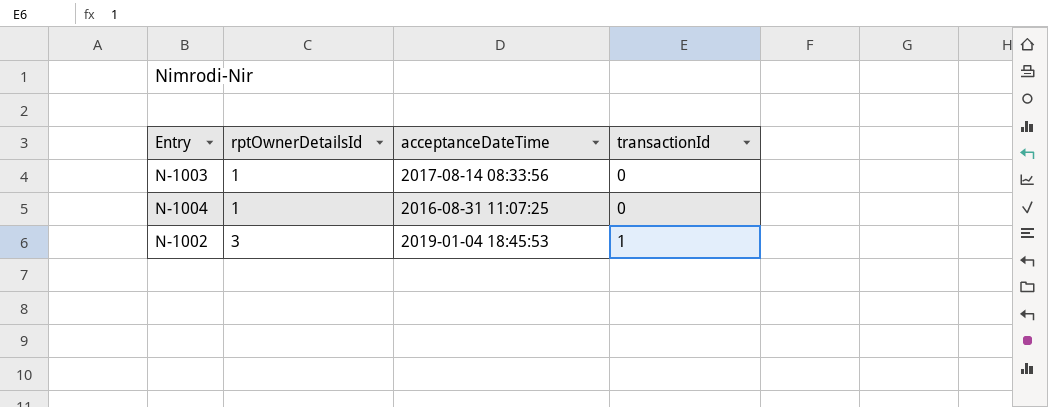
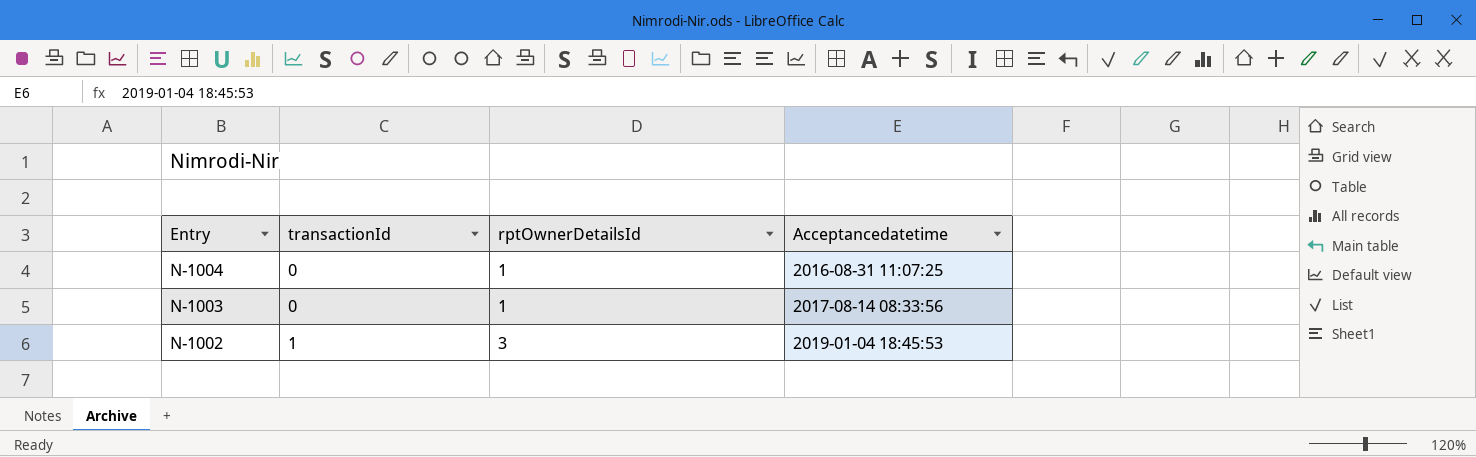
row order: rptOwnerDetailsId ascending -> Entry descending
column transactionId | position: 4 -> 2
column name: acceptanceDateTime -> Acceptancedatetime

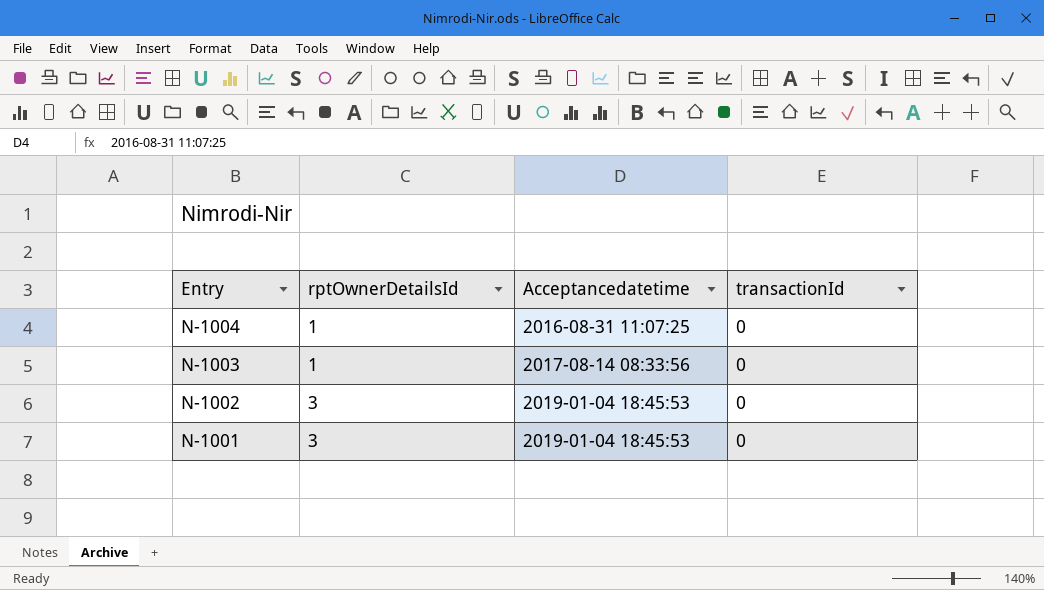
column transactionId | position: 2 -> 4
N-1002 | transactionId: 1 -> 0
row N-1001: none -> 3 | 2019-01-04 18:45:53 | 0

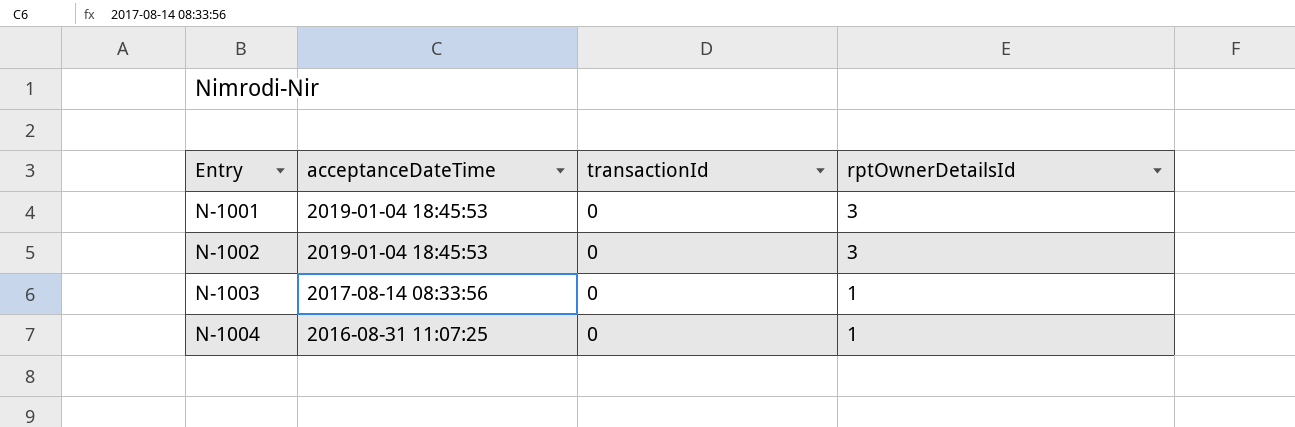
row order: Entry descending -> Entry ascending
column name: Acceptancedatetime -> acceptanceDateTime
column rptOwnerDetailsId | position: 2 -> 4

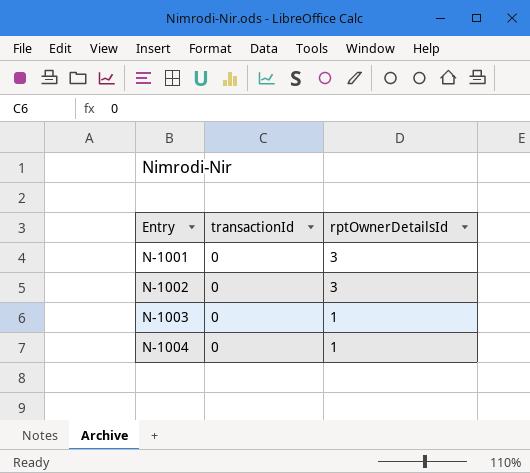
column acceptanceDateTime | position: 2 -> none

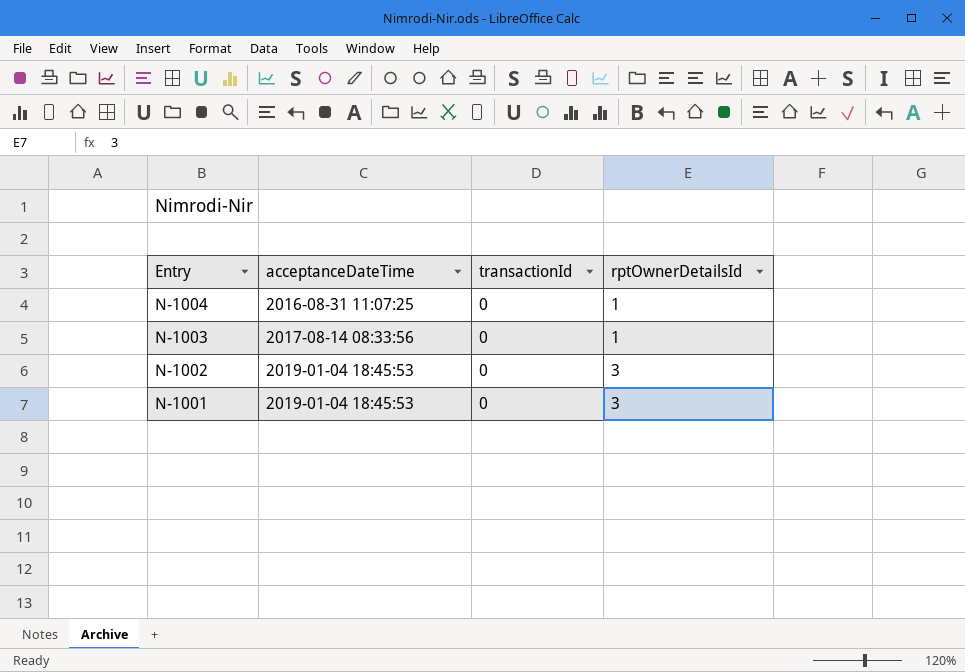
row order: Entry ascending -> Entry descending
column acceptanceDateTime | position: none -> 2

